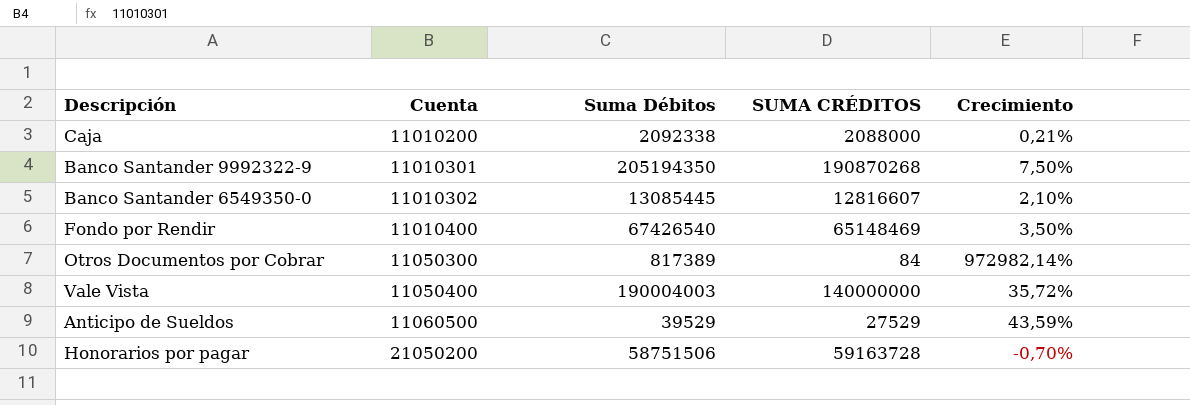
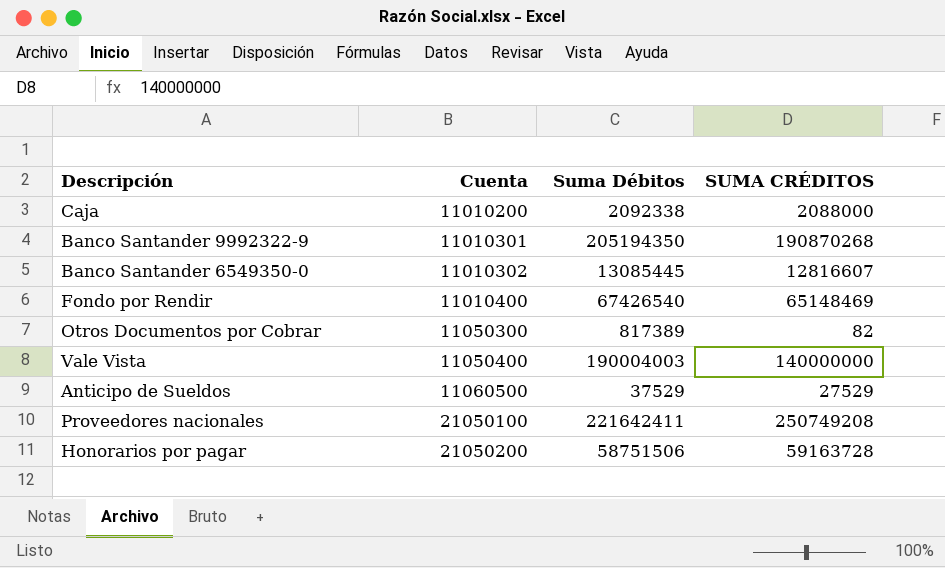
column Crecimiento | formula: ([Suma Débitos] - [SUMA CRÉDITOS]) / [SUMA CRÉDITOS] -> none
Otros Documentos por Cobrar | SUMA CRÉDITOS: 84 -> 82
Anticipo de Sueldos | Suma Débitos: 39529 -> 37529
row Proveedores nacionales: none -> 21050100 | 221642411 | 250749208

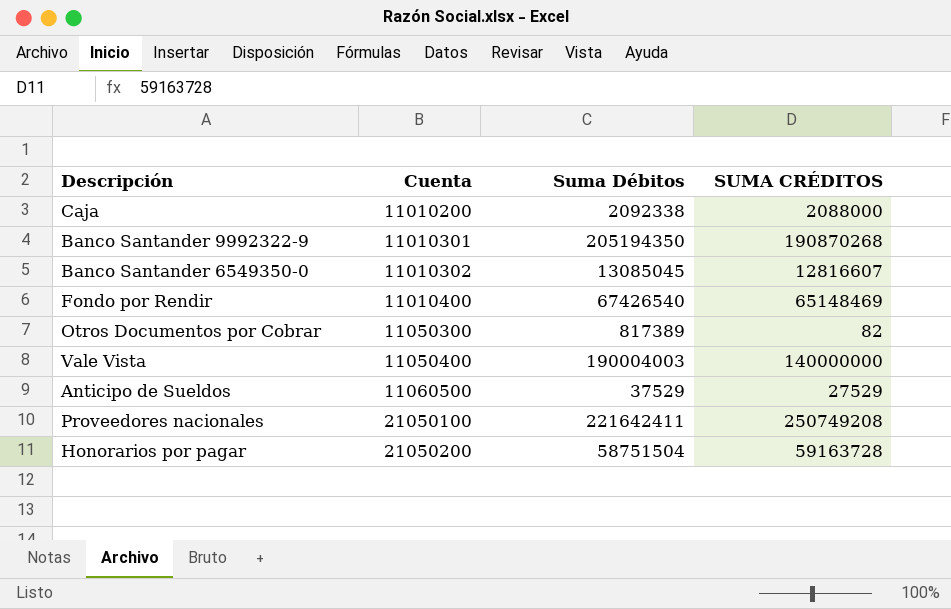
Banco Santander 6549350-0 | Suma Débitos: 13085445 -> 13085045
Honorarios por pagar | Suma Débitos: 58751506 -> 58751504

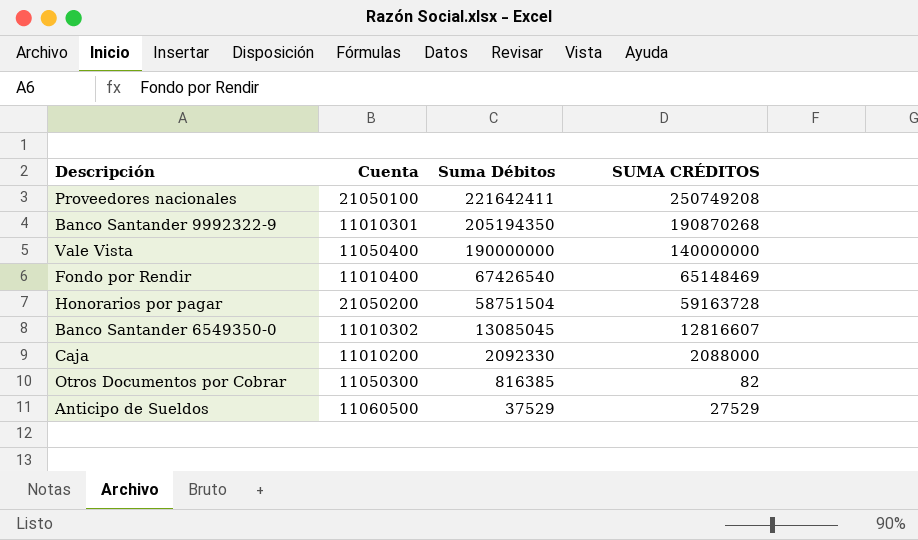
row order: Cuenta ascending -> Suma Débitos descending
Vale Vista | Suma Débitos: 190004003 -> 190000000
Caja | Suma Débitos: 2092338 -> 2092330
Otros Documentos por Cobrar | Suma Débitos: 817389 -> 816385

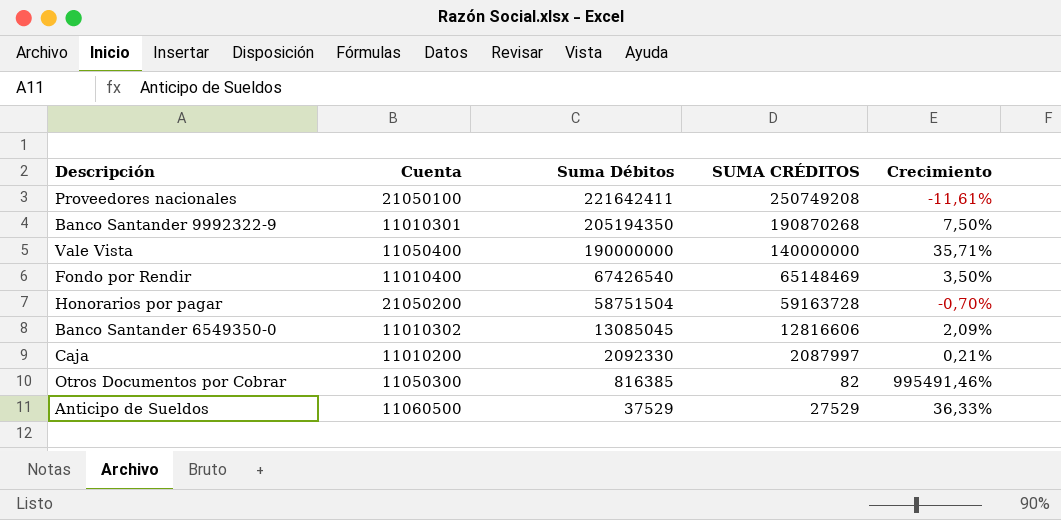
column Crecimiento | formula: none -> ([Suma Débitos] - [SUMA CRÉDITOS]) / [SUMA CRÉDITOS]
Banco Santander 6549350-0 | SUMA CRÉDITOS: 12816607 -> 12816606
Caja | SUMA CRÉDITOS: 2088000 -> 2087997

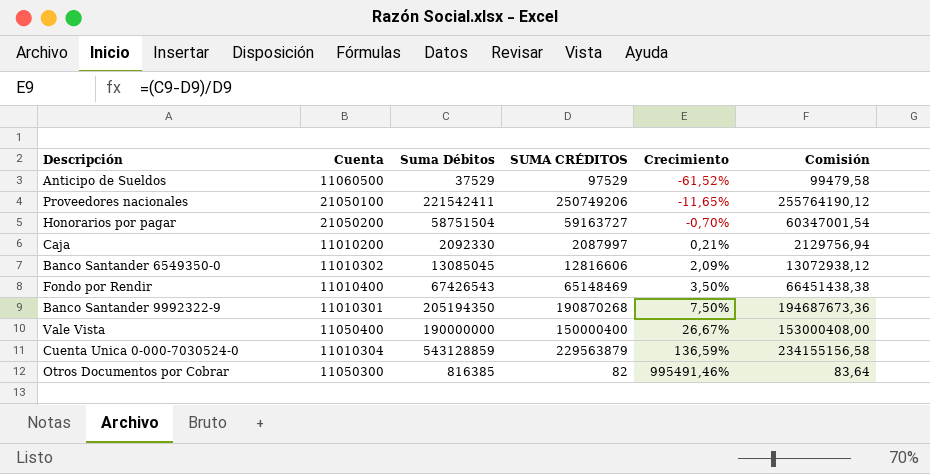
row order: Suma Débitos descending -> Crecimiento ascending
column Comisión | formula: none -> [SUMA CRÉDITOS] * 1,02
Anticipo de Sueldos | SUMA CRÉDITOS: 27529 -> 97529
Anticipo de Sueldos | Crecimiento: 36,33% -> -61,52%
Proveedores nacionales | Suma Débitos: 221642411 -> 221542411
Proveedores nacionales | SUMA CRÉDITOS: 250749208 -> 250749206
Proveedores nacionales | Crecimiento: -11,61% -> -11,65%
Honorarios por pagar | SUMA CRÉDITOS: 59163728 -> 59163727
Fondo por Rendir | Suma Débitos: 67426540 -> 67426543
Vale Vista | SUMA CRÉDITOS: 140000000 -> 150000400
Vale Vista | Crecimiento: 35,71% -> 26,67%
row Cuenta Unica 0-000-7030524-0: none -> 11010304 | 543128859 | 229563879 | 136,59% | 234155156,58

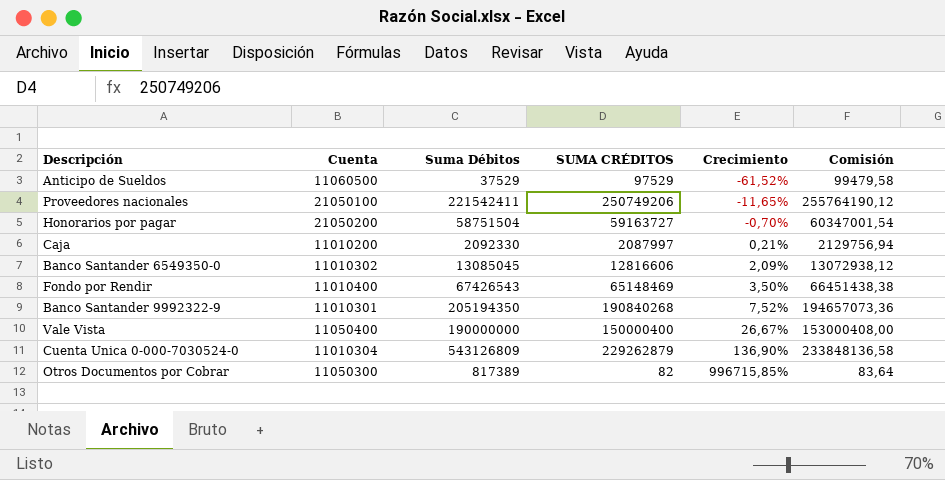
Banco Santander 9992322-9 | SUMA CRÉDITOS: 190870268 -> 190840268
Banco Santander 9992322-9 | Crecimiento: 7,50% -> 7,52%
Banco Santander 9992322-9 | Comisión: 194687673,36 -> 194657073,36
Cuenta Unica 0-000-7030524-0 | Suma Débitos: 543128859 -> 543126809
Cuenta Unica 0-000-7030524-0 | SUMA CRÉDITOS: 229563879 -> 229262879
Cuenta Unica 0-000-7030524-0 | Crecimiento: 136,59% -> 136,90%
Cuenta Unica 0-000-7030524-0 | Comisión: 234155156,58 -> 233848136,58
Otros Documentos por Cobrar | Suma Débitos: 816385 -> 817389
Otros Documentos por Cobrar | Crecimiento: 995491,46% -> 996715,85%

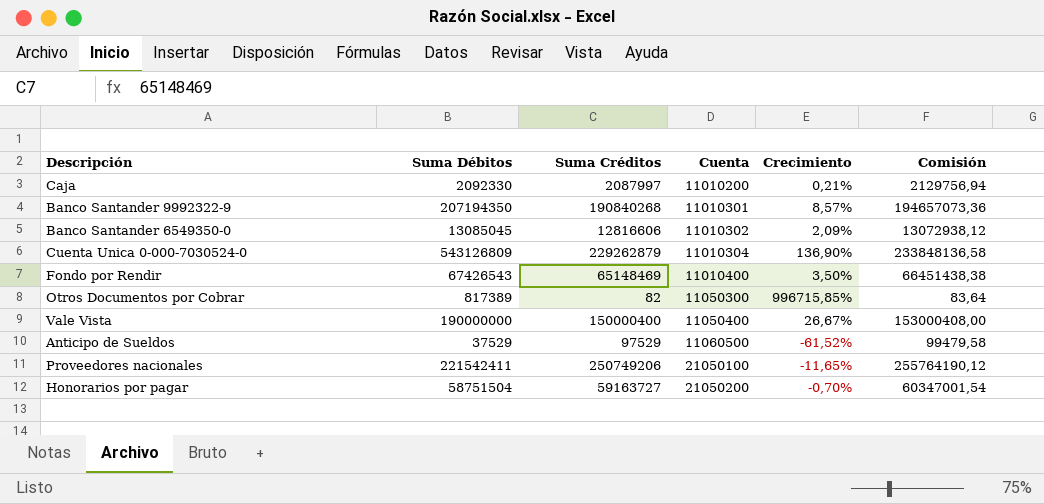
row order: Crecimiento ascending -> Cuenta ascending
column name: SUMA CRÉDITOS -> Suma Créditos
column Cuenta | position: 2 -> 4
Banco Santander 9992322-9 | Suma Débitos: 205194350 -> 207194350
Banco Santander 9992322-9 | Crecimiento: 7,52% -> 8,57%

